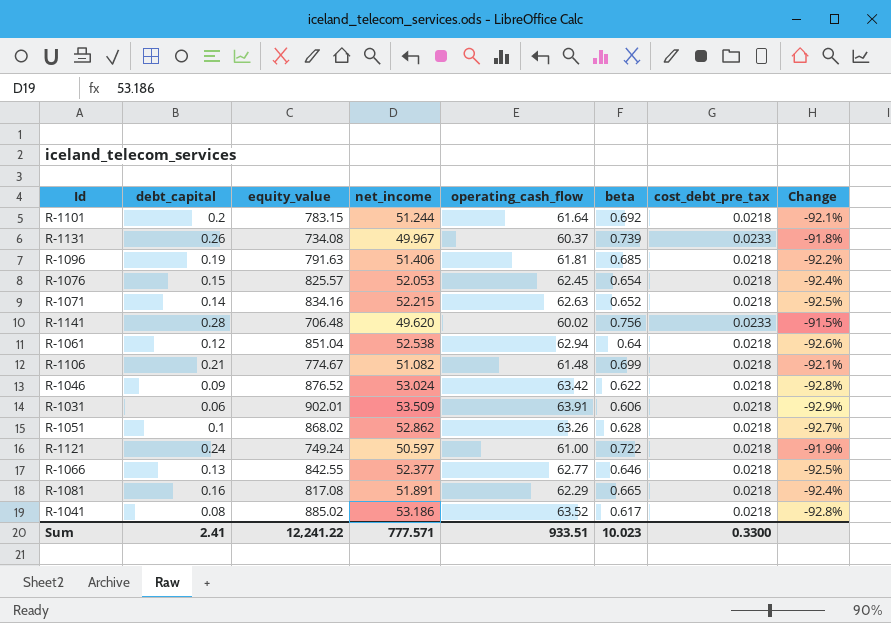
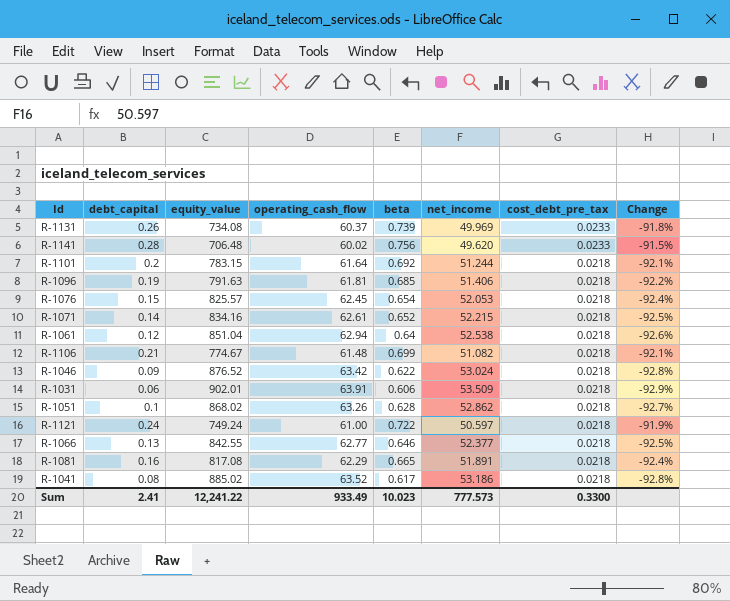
row order: none -> cost_debt_pre_tax descending
column net_income | position: 4 -> 6
R-1131 | net_income: 49.967 -> 49.969
R-1071 | operating_cash_flow: 62.63 -> 62.61
Sum | operating_cash_flow: 933.51 -> 933.49
Sum | net_income: 777.571 -> 777.573

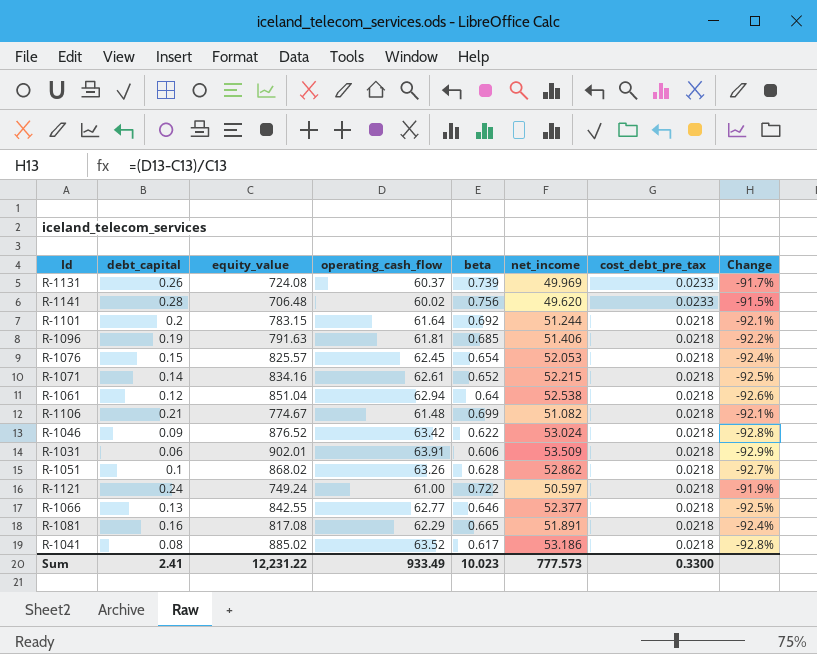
R-1131 | equity_value: 734.08 -> 724.08
R-1131 | Change: -91.8% -> -91.7%
Sum | equity_value: 12,241.22 -> 12,231.22

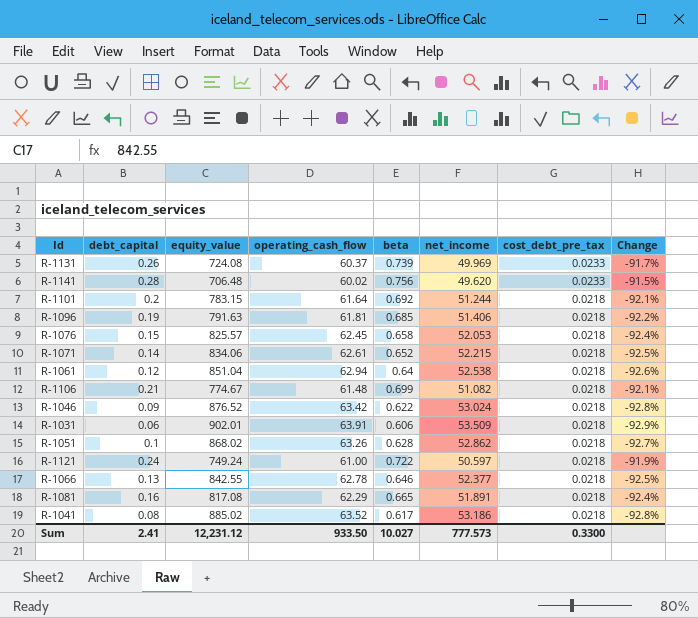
R-1076 | beta: 0.654 -> 0.658
R-1071 | equity_value: 834.16 -> 834.06
R-1066 | operating_cash_flow: 62.77 -> 62.78
Sum | equity_value: 12,231.22 -> 12,231.12
Sum | operating_cash_flow: 933.49 -> 933.50
Sum | beta: 10.023 -> 10.027

